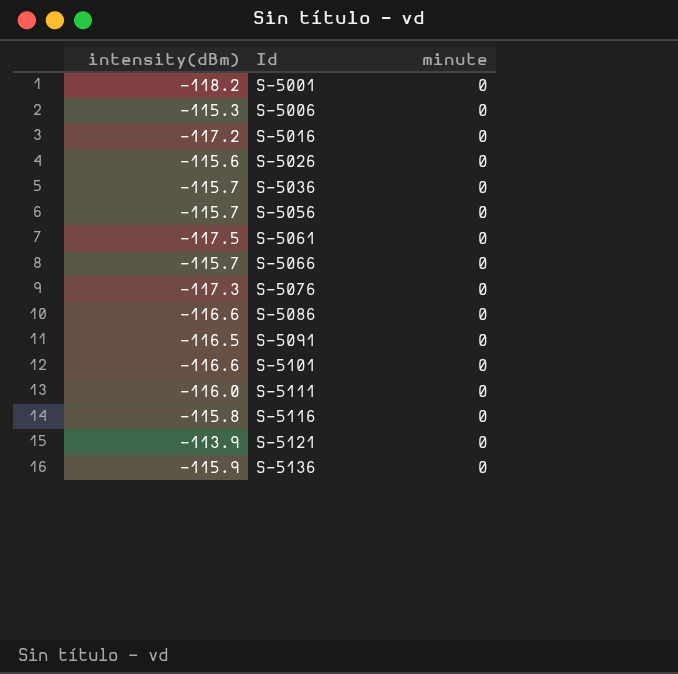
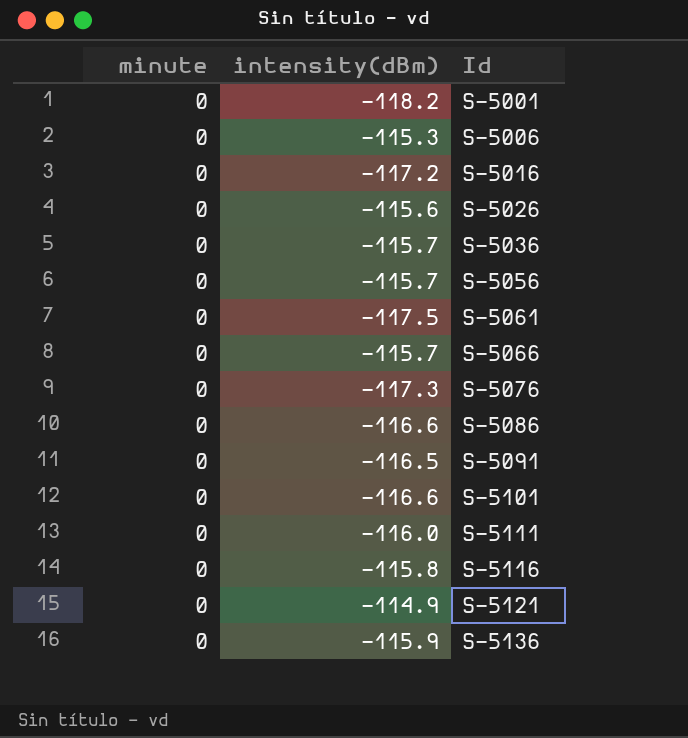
column minute | position: 3 -> 1
S-5121 | intensity(dBm): -113.9 -> -114.9

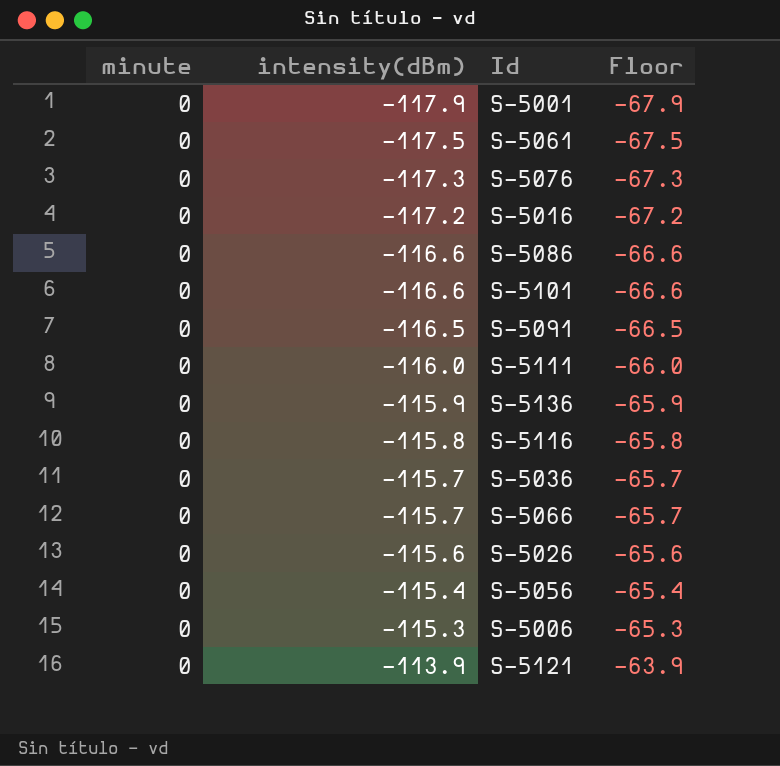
row order: Id ascending -> intensity(dBm) ascending
column Floor | formula: none -> [intensity(dBm)] + 50
S-5001 | intensity(dBm): -118.2 -> -117.9
S-5056 | intensity(dBm): -115.7 -> -115.4
S-5121 | intensity(dBm): -114.9 -> -113.9

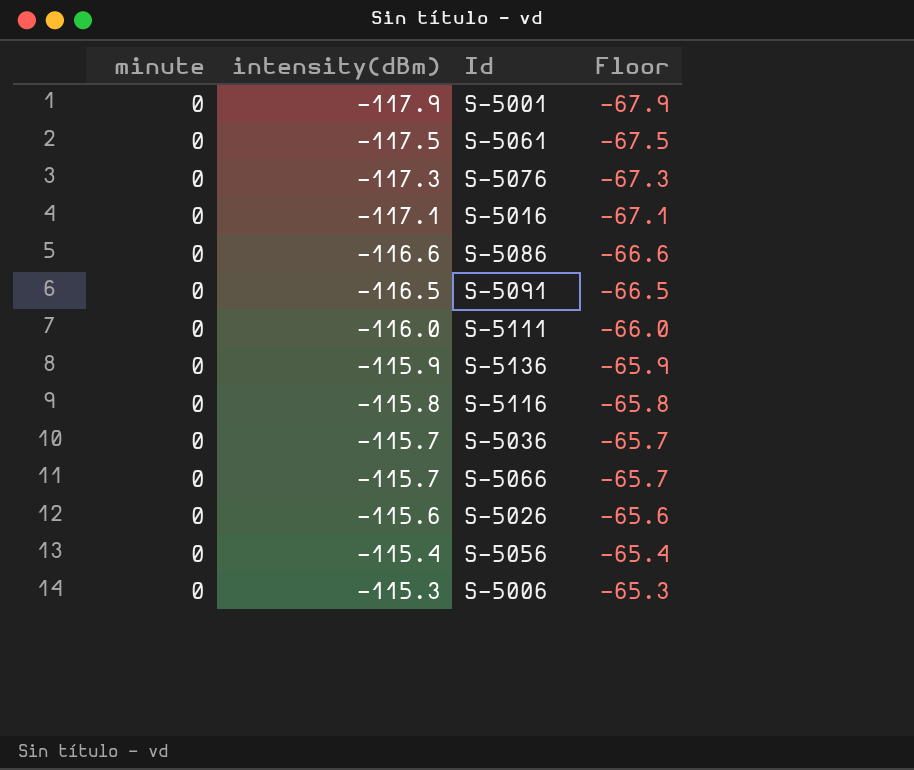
row S-5101: 0 | -116.6 | -66.6 -> none
row S-5121: 0 | -113.9 | -63.9 -> none
S-5016 | intensity(dBm): -117.2 -> -117.1
S-5016 | Floor: -67.2 -> -67.1

